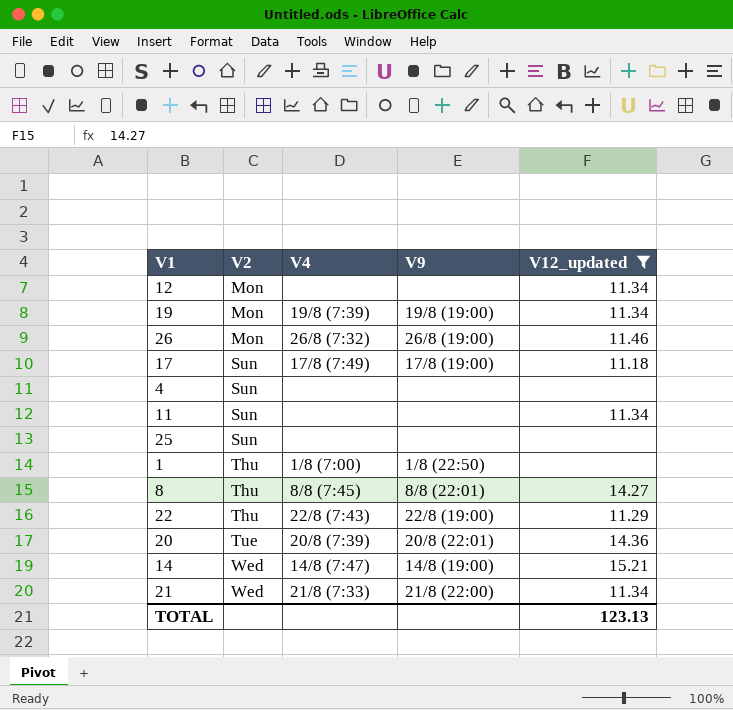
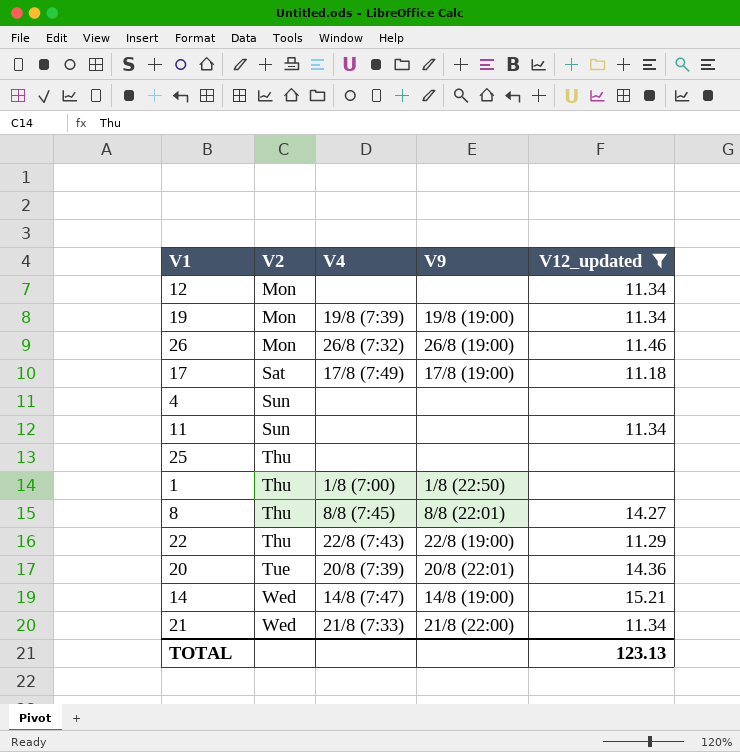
17 | V2: Sun -> Sat
25 | V2: Sun -> Thu

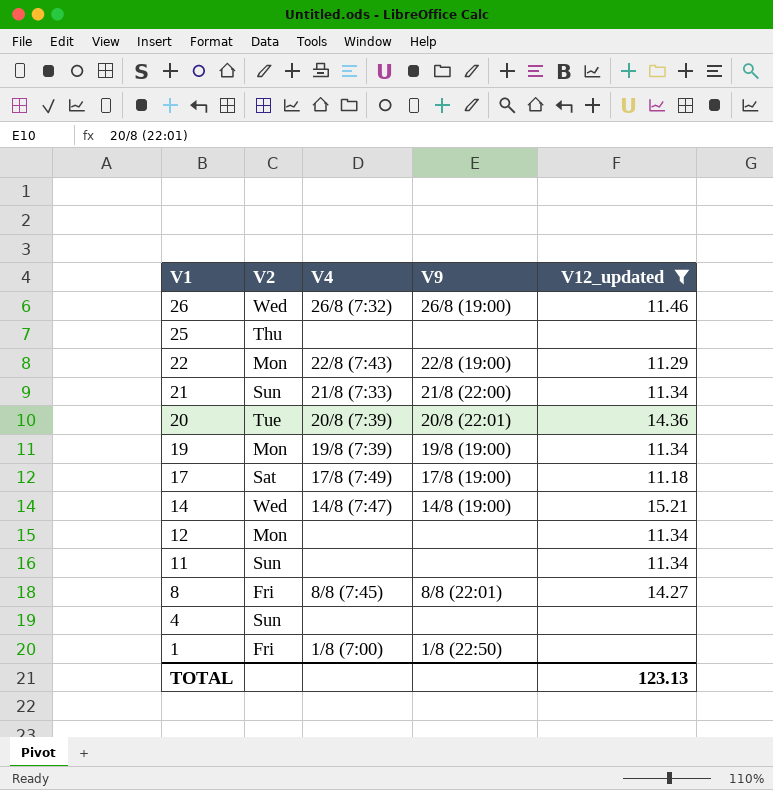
row order: V2 ascending -> V1 descending
26 | V2: Mon -> Wed
22 | V2: Thu -> Mon
21 | V2: Wed -> Sun
8 | V2: Thu -> Fri
1 | V2: Thu -> Fri

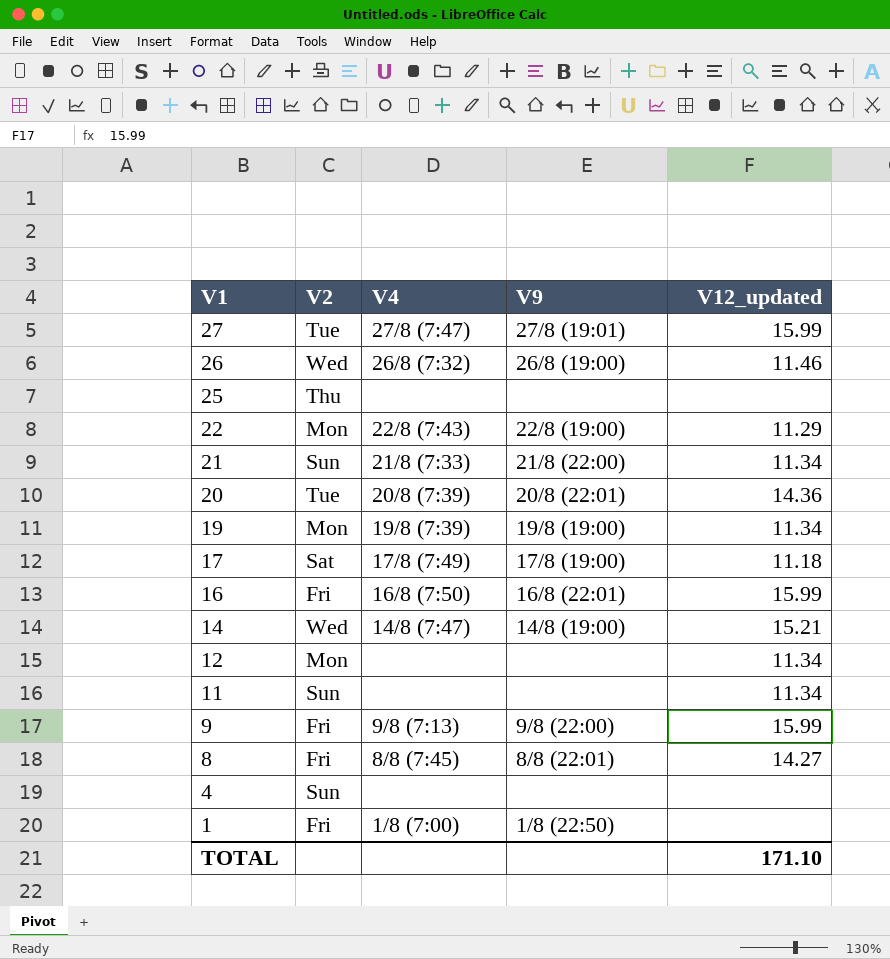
filter: V12_updated != 15.99 -> none
TOTAL | V12_updated: 123.13 -> 171.10

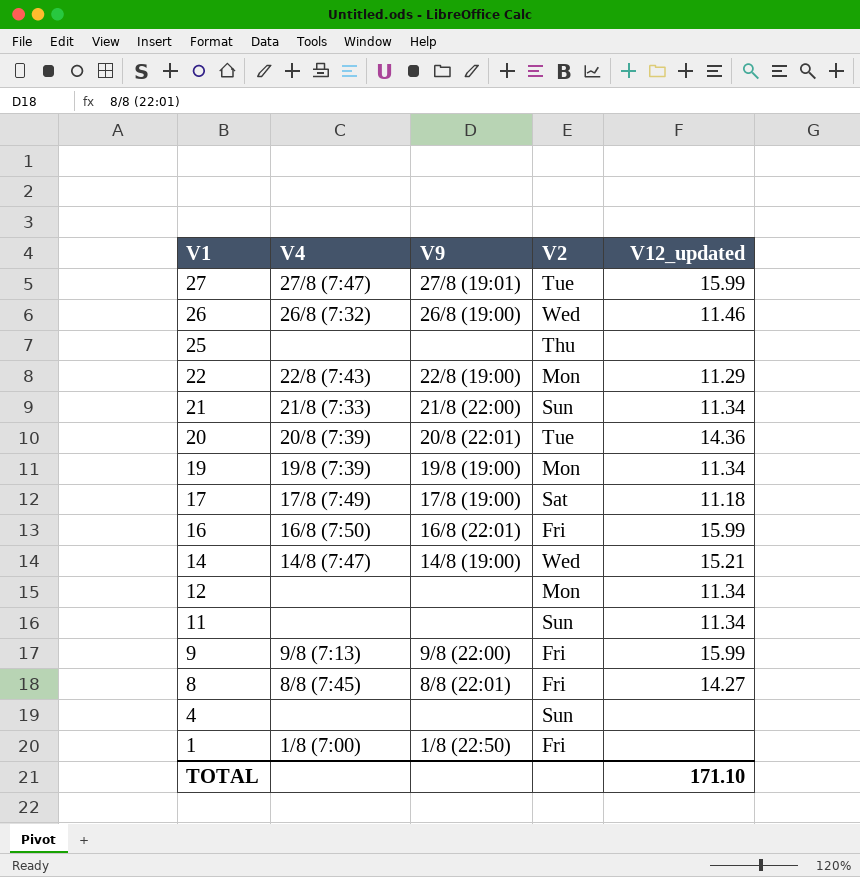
column V2 | position: 2 -> 4

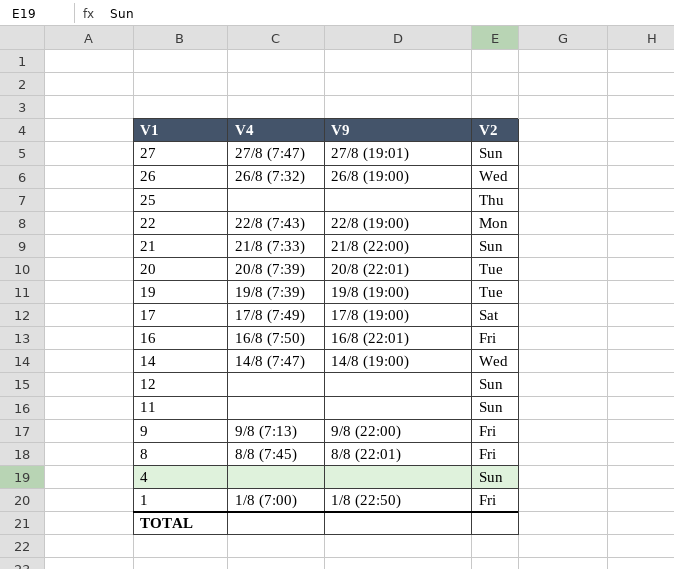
column V12_updated | position: 5 -> none
27 | V2: Tue -> Sun
19 | V2: Mon -> Tue
12 | V2: Mon -> Sun

